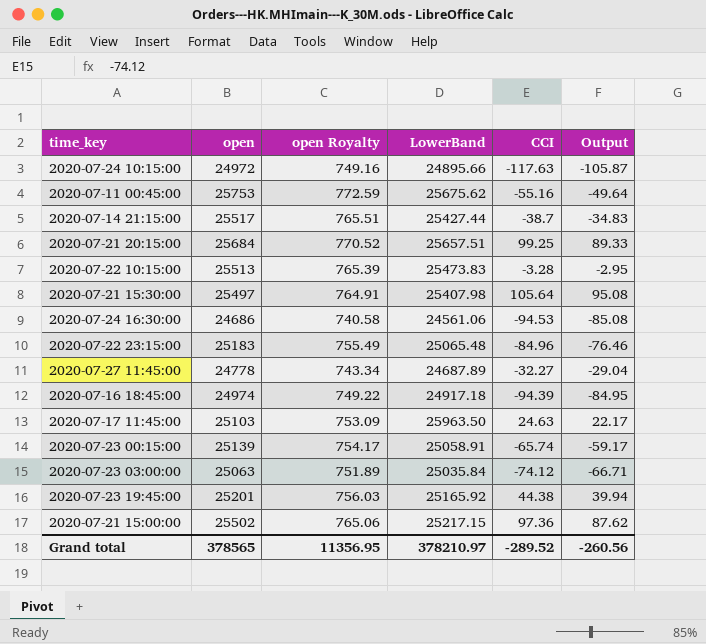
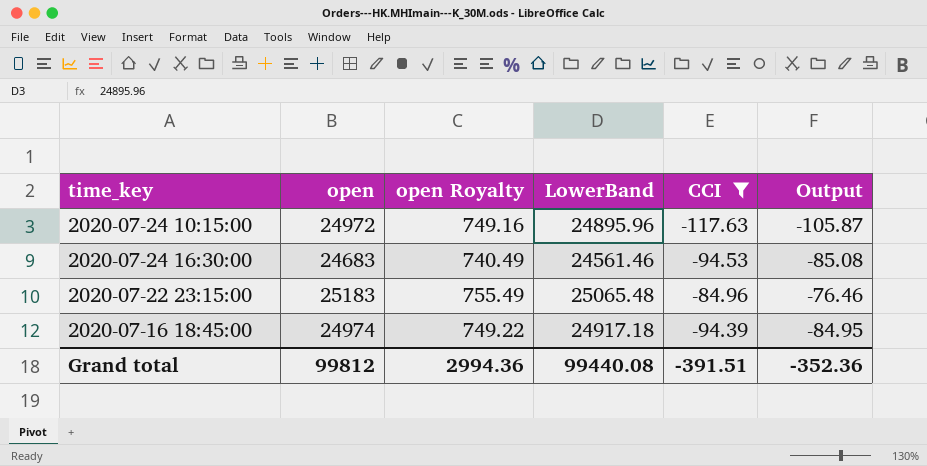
filter: none -> CCI <= -84.96
2020-07-24 10:15:00 | LowerBand: 24895.66 -> 24895.96
2020-07-24 16:30:00 | open: 24686 -> 24683
2020-07-24 16:30:00 | open Royalty: 740.58 -> 740.49
2020-07-24 16:30:00 | LowerBand: 24561.06 -> 24561.46
Grand total | open: 378565 -> 99812
Grand total | open Royalty: 11356.95 -> 2994.36
Grand total | LowerBand: 378210.97 -> 99440.08
Grand total | CCI: -289.52 -> -391.51
Grand total | Output: -260.56 -> -352.36

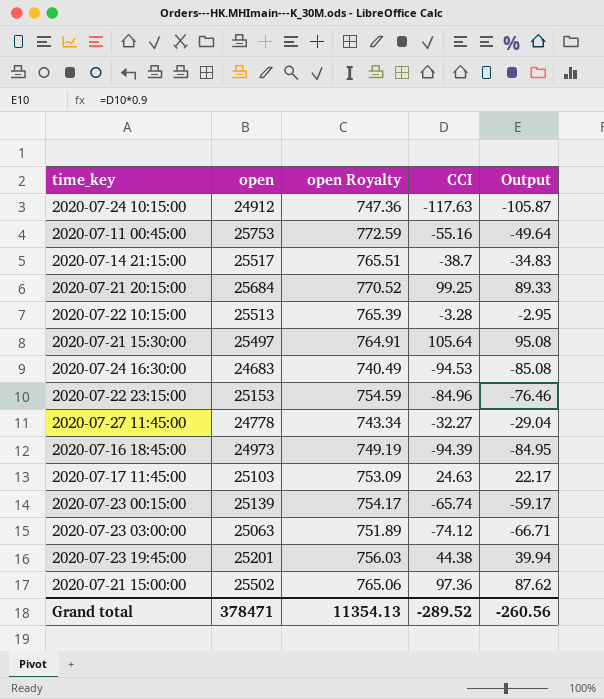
filter: CCI <= -84.96 -> none
column LowerBand | position: 4 -> none
2020-07-24 10:15:00 | open: 24972 -> 24912
2020-07-24 10:15:00 | open Royalty: 749.16 -> 747.36
2020-07-22 23:15:00 | open: 25183 -> 25153
2020-07-22 23:15:00 | open Royalty: 755.49 -> 754.59
2020-07-16 18:45:00 | open: 24974 -> 24973
2020-07-16 18:45:00 | open Royalty: 749.22 -> 749.19
Grand total | open: 99812 -> 378471
Grand total | open Royalty: 2994.36 -> 11354.13
Grand total | CCI: -391.51 -> -289.52
Grand total | Output: -352.36 -> -260.56

